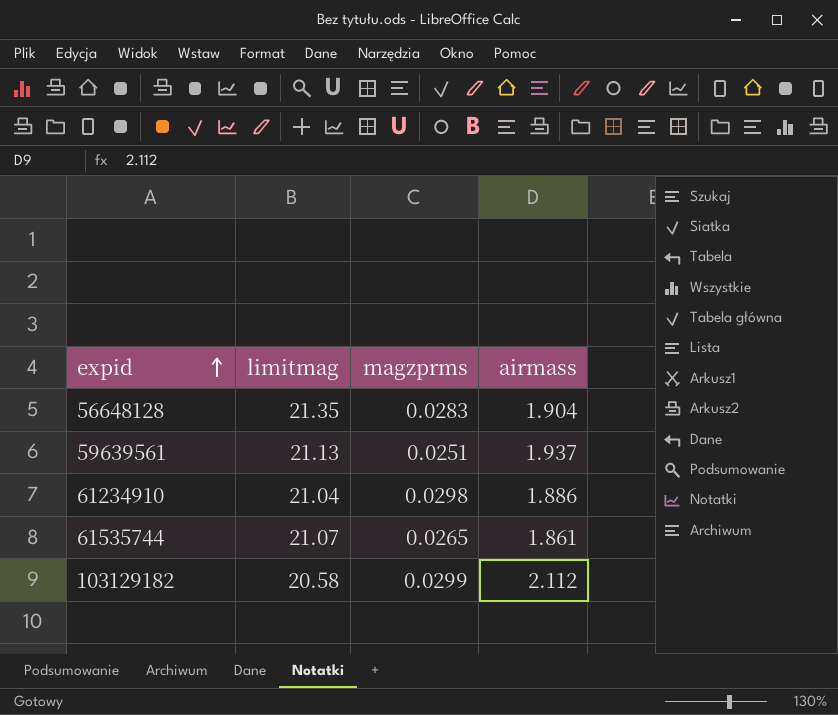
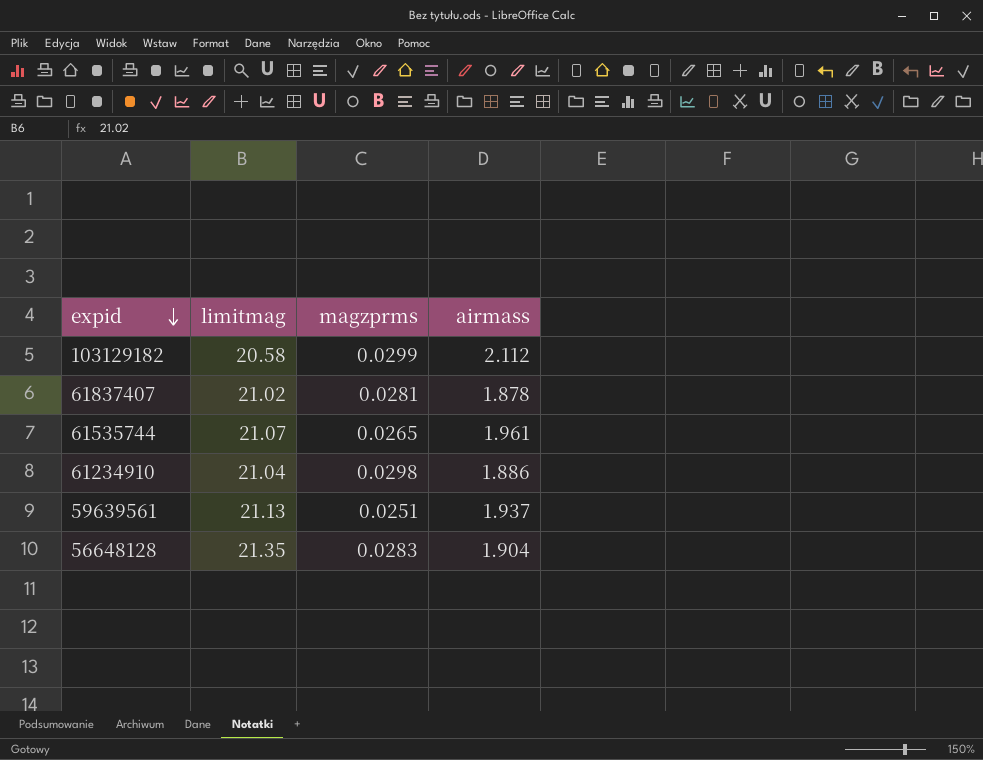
row order: expid ascending -> expid descending
row 61837407: none -> 21.02 | 0.0281 | 1.878
61535744 | airmass: 1.861 -> 1.961

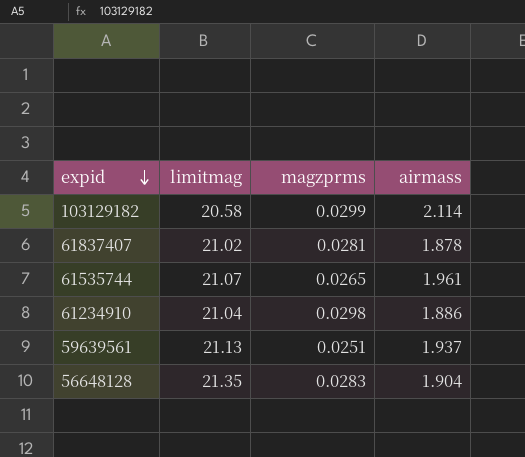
103129182 | airmass: 2.112 -> 2.114

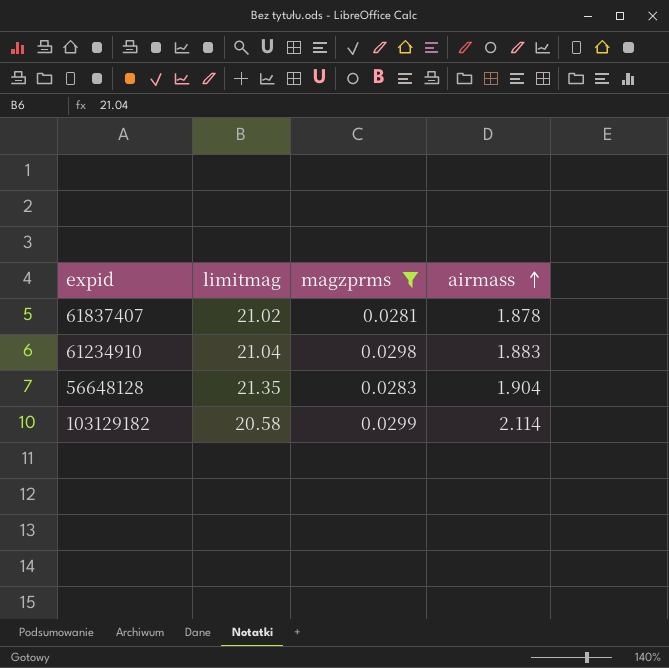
filter: none -> magzprms >= 0.0281
row order: expid descending -> airmass ascending
61234910 | airmass: 1.886 -> 1.883

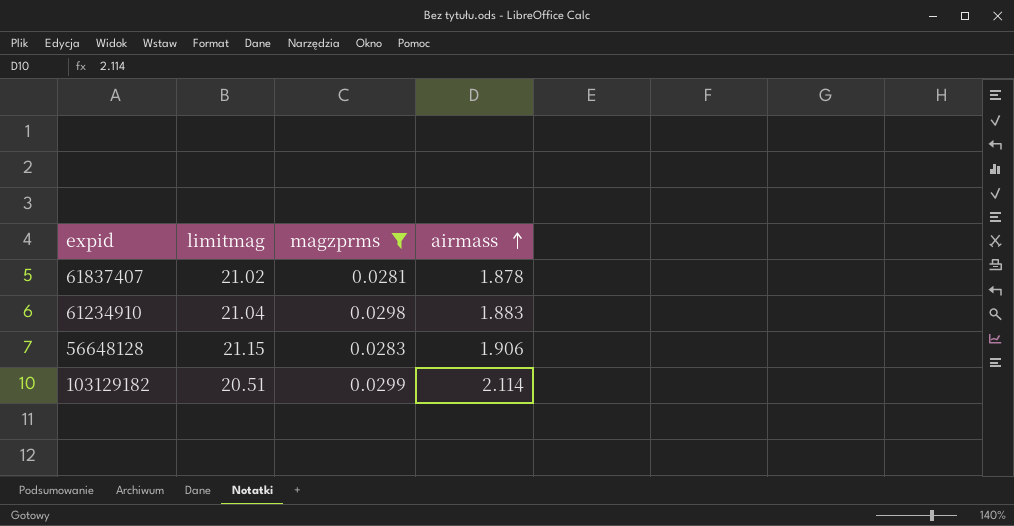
56648128 | limitmag: 21.35 -> 21.15
56648128 | airmass: 1.904 -> 1.906
103129182 | limitmag: 20.58 -> 20.51

